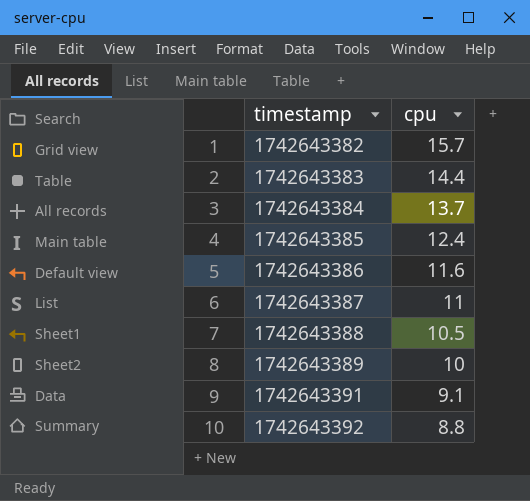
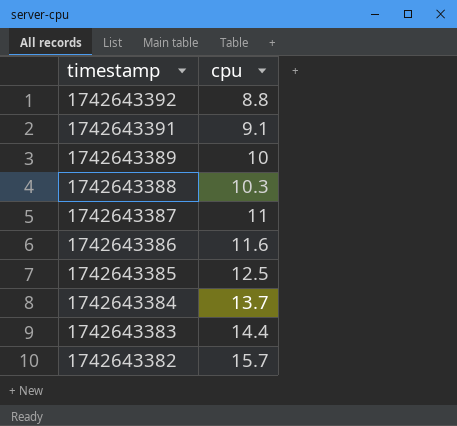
row order: timestamp ascending -> timestamp descending
1742643388 | cpu: 10.5 -> 10.3
1742643385 | cpu: 12.4 -> 12.5

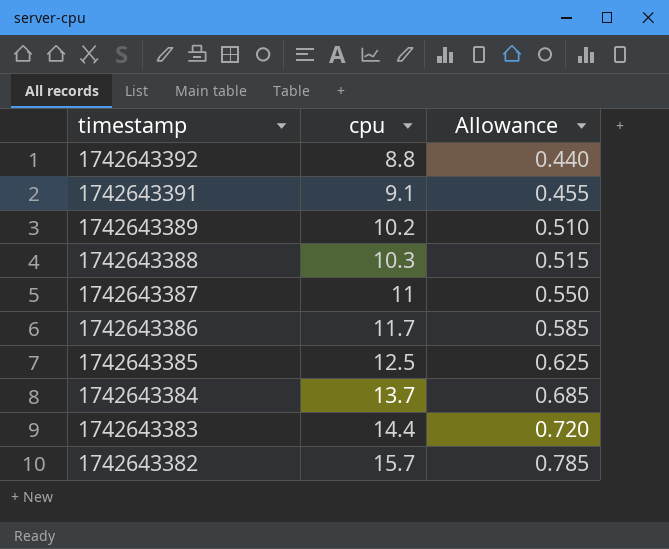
column Allowance | formula: none -> [cpu] * 0.05
1742643389 | cpu: 10 -> 10.2
1742643386 | cpu: 11.6 -> 11.7

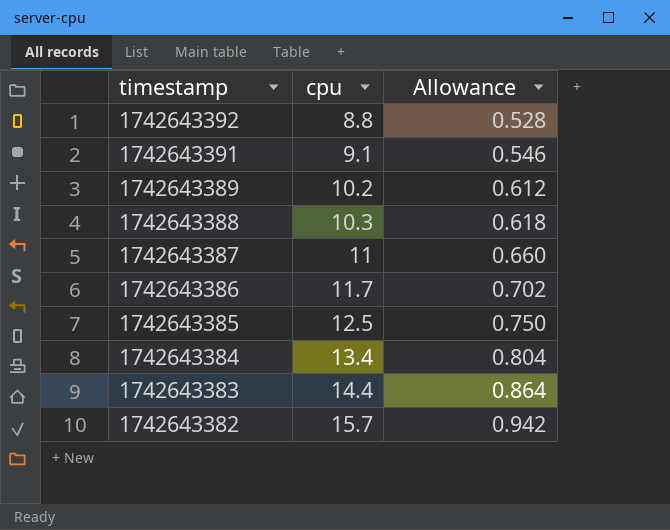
column Allowance | formula: [cpu] * 0.05 -> [cpu] * 0.06
1742643384 | cpu: 13.7 -> 13.4

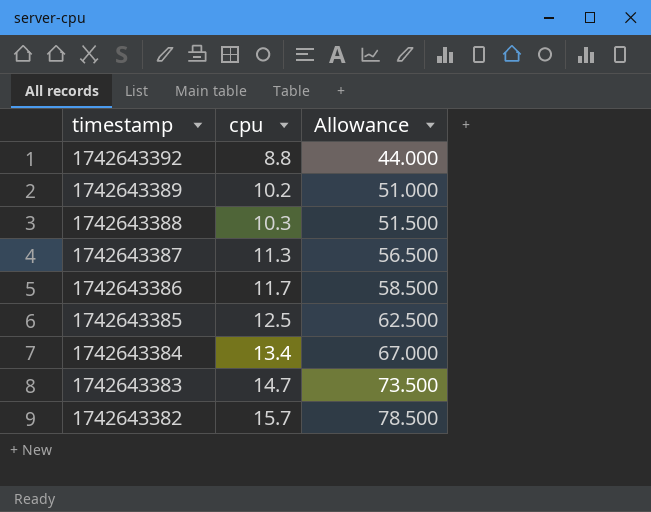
column Allowance | formula: [cpu] * 0.06 -> [cpu] * 5
row 1742643391: 9.1 | 0.546 -> none
1742643387 | cpu: 11 -> 11.3
1742643383 | cpu: 14.4 -> 14.7

